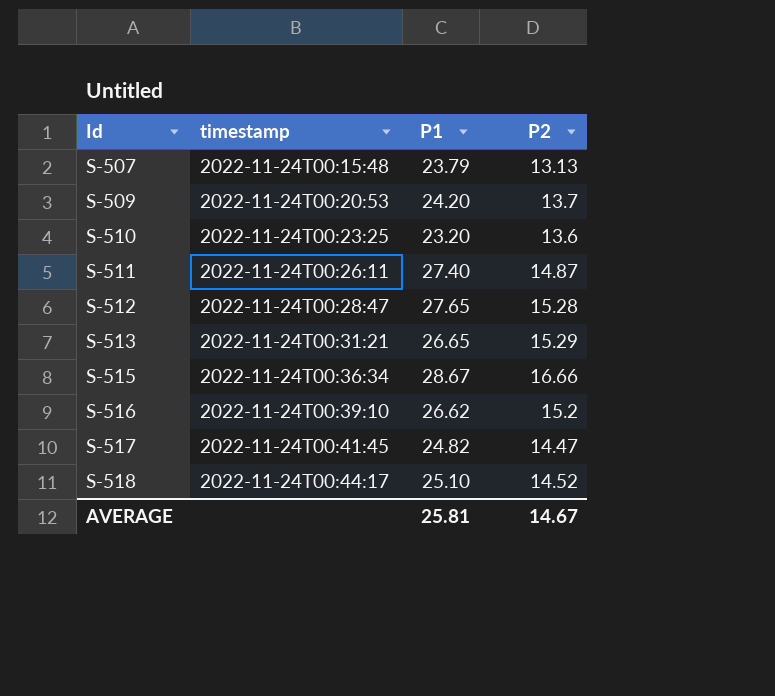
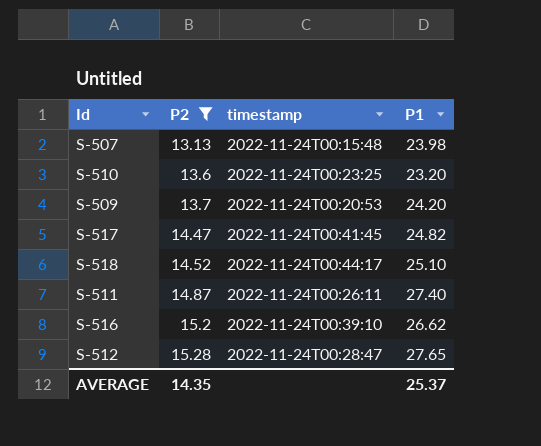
filter: none -> P2 <= 15.28
row order: Id ascending -> P2 ascending
column P2 | position: 4 -> 2
S-507 | P1: 23.79 -> 23.98
AVERAGE | P2: 14.67 -> 14.35
AVERAGE | P1: 25.81 -> 25.37

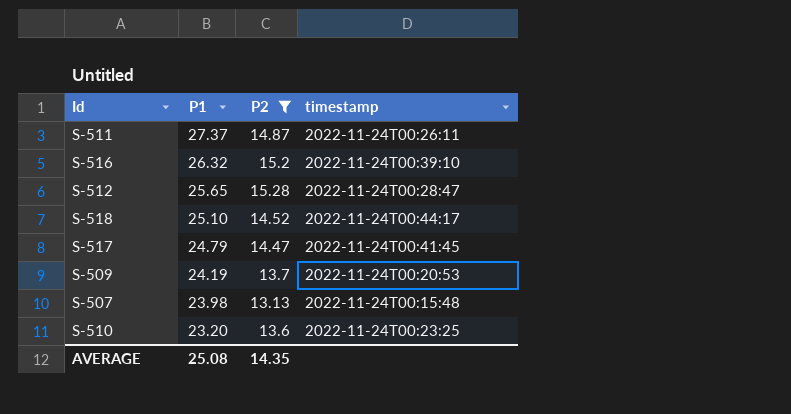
row order: P2 ascending -> P1 descending
column P1 | position: 4 -> 2
S-511 | P1: 27.40 -> 27.37
S-516 | P1: 26.62 -> 26.32
S-512 | P1: 27.65 -> 25.65
S-517 | P1: 24.82 -> 24.79
S-509 | P1: 24.20 -> 24.19
AVERAGE | P1: 25.37 -> 25.08

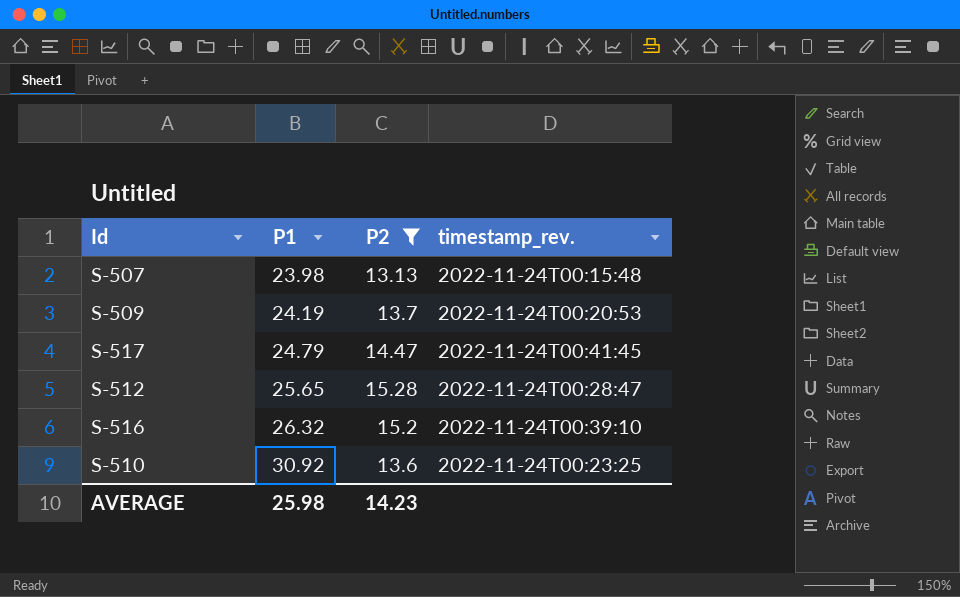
row order: P1 descending -> P1 ascending
column name: timestamp -> timestamp_rev.
row S-511: 27.37 | 14.87 | 2022-11-24T00:26:11 -> none
row S-518: 25.10 | 14.52 | 2022-11-24T00:44:17 -> none
S-510 | P1: 23.20 -> 30.92
AVERAGE | P1: 25.08 -> 25.98
AVERAGE | P2: 14.35 -> 14.23

